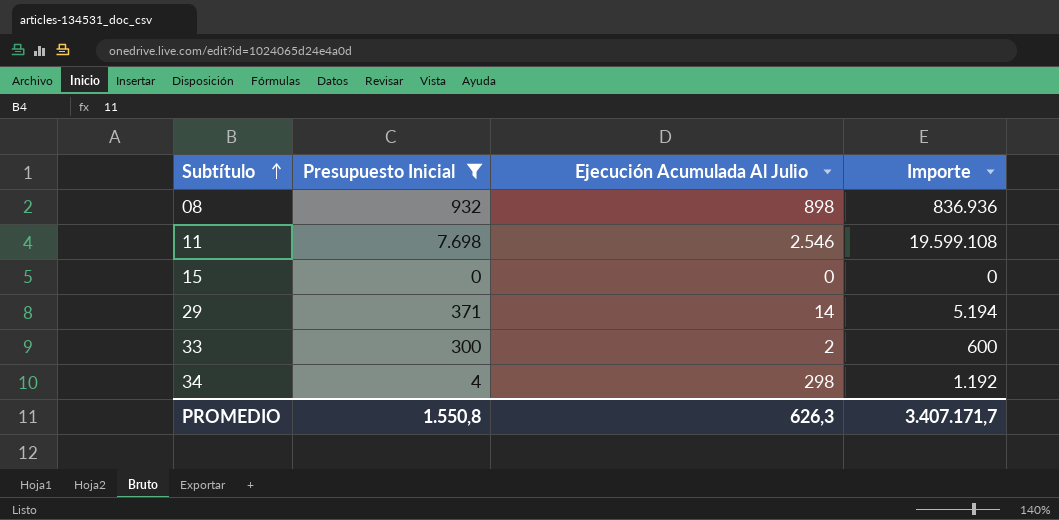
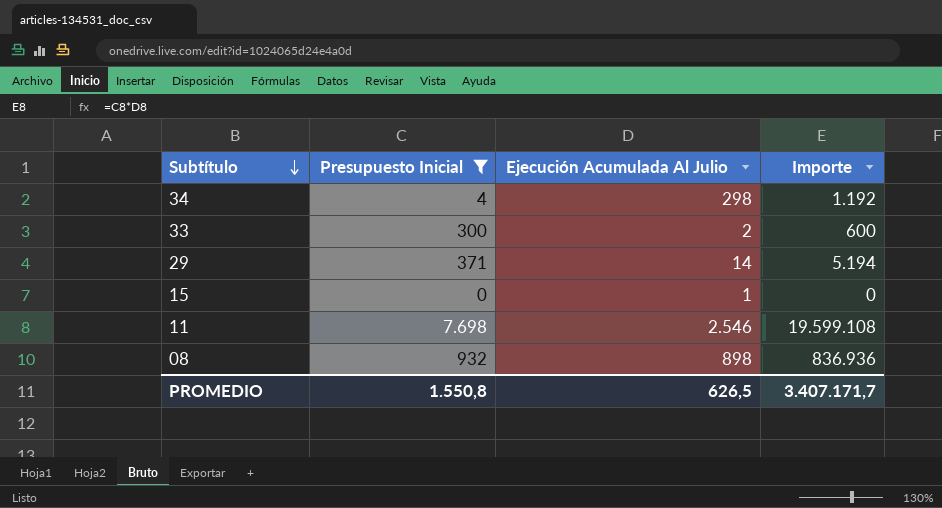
row order: Subtítulo ascending -> Subtítulo descending
15 | Ejecución Acumulada Al Julio: 0 -> 1
PROMEDIO | Ejecución Acumulada Al Julio: 626,3 -> 626,5

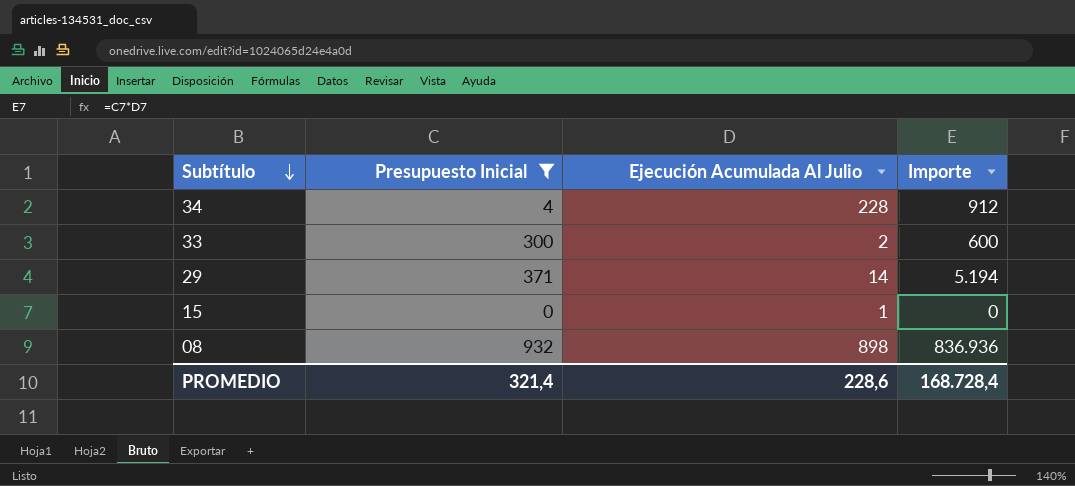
row 11: 7.698 | 2.546 | 19.599.108 -> none
34 | Ejecución Acumulada Al Julio: 298 -> 228
34 | Importe: 1.192 -> 912
PROMEDIO | Presupuesto Inicial: 1.550,8 -> 321,4
PROMEDIO | Ejecución Acumulada Al Julio: 626,5 -> 228,6
PROMEDIO | Importe: 3.407.171,7 -> 168.728,4

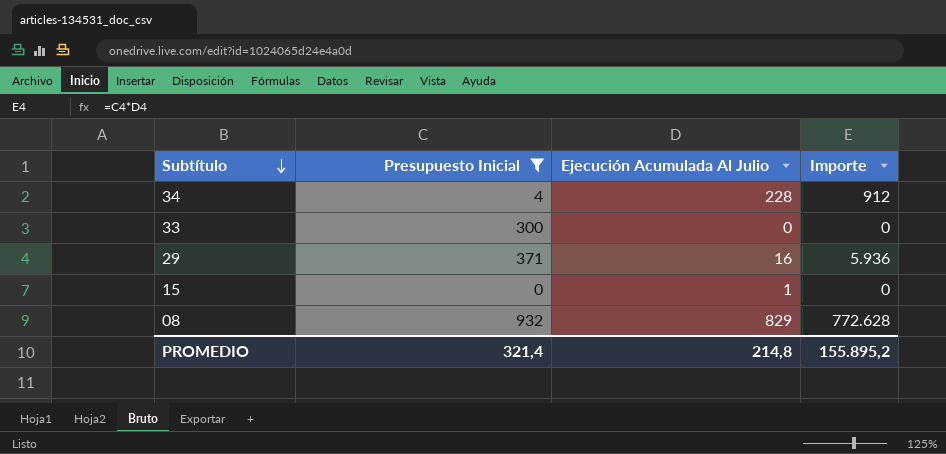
33 | Ejecución Acumulada Al Julio: 2 -> 0
33 | Importe: 600 -> 0
29 | Ejecución Acumulada Al Julio: 14 -> 16
29 | Importe: 5.194 -> 5.936
08 | Ejecución Acumulada Al Julio: 898 -> 829
08 | Importe: 836.936 -> 772.628
PROMEDIO | Ejecución Acumulada Al Julio: 228,6 -> 214,8
PROMEDIO | Importe: 168.728,4 -> 155.895,2

